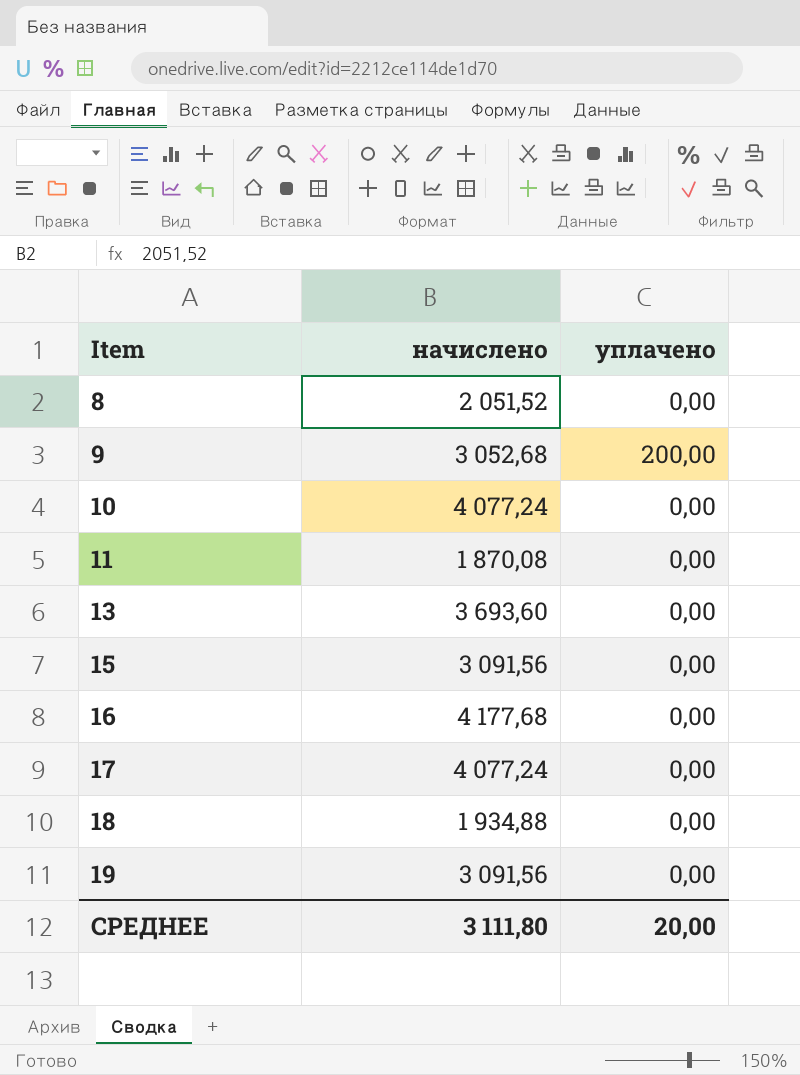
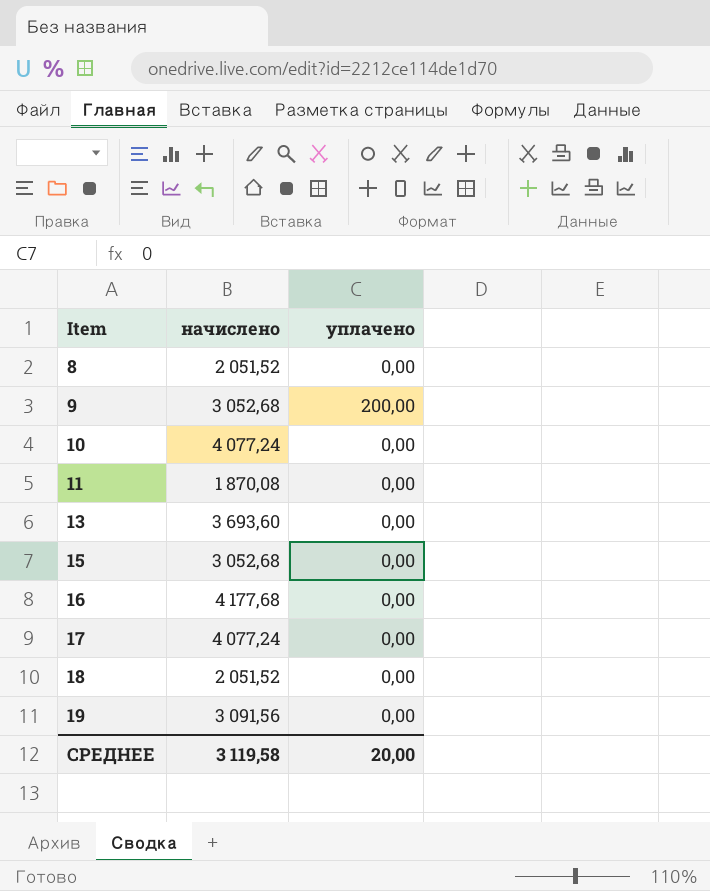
15 | начислено: 3 091,56 -> 3 052,68
18 | начислено: 1 934,88 -> 2 051,52
СРЕДНЕЕ | начислено: 3 111,80 -> 3 119,58

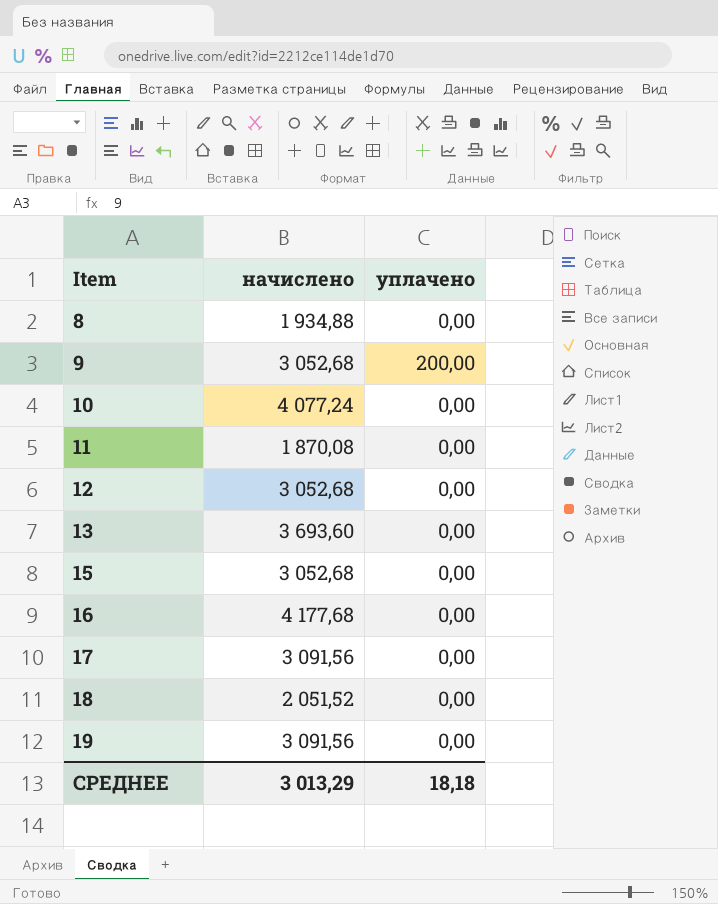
8 | начислено: 2 051,52 -> 1 934,88
row 12: none -> 3 052,68 | 0,00
17 | начислено: 4 077,24 -> 3 091,56
СРЕДНЕЕ | начислено: 3 119,58 -> 3 013,29
СРЕДНЕЕ | уплачено: 20,00 -> 18,18

